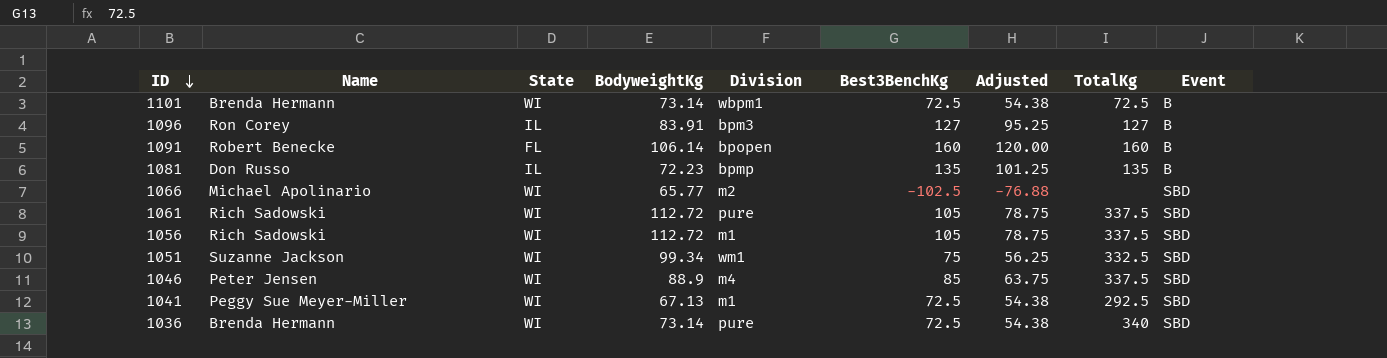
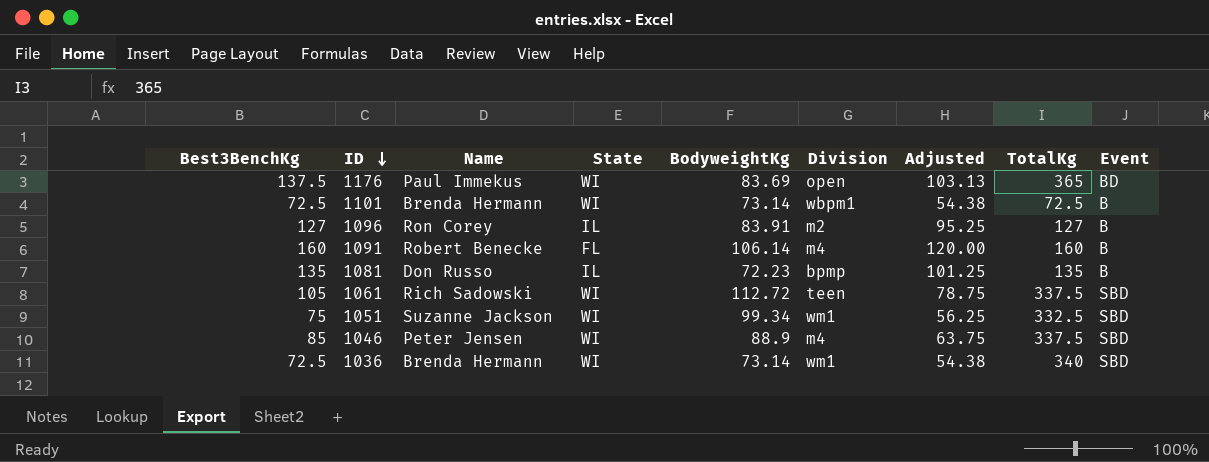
column Best3BenchKg | position: 6 -> 1
row 1066: Michael Apolinario | WI | 65.77 | m2 | -102.5 | -76.88 | none | SBD -> none
row 1056: Rich Sadowski | WI | 112.72 | m1 | 105 | 78.75 | 337.5 | SBD -> none
row 1041: Peggy Sue Meyer-Miller | WI | 67.13 | m1 | 72.5 | 54.38 | 292.5 | SBD -> none
row 1176: none -> 137.5 | Paul Immekus | WI | 83.69 | open | 103.13 | 365 | BD
1096 | Division: bpm3 -> m2
1091 | Division: bpopen -> m4
1061 | Division: pure -> teen
1036 | Division: pure -> wm1

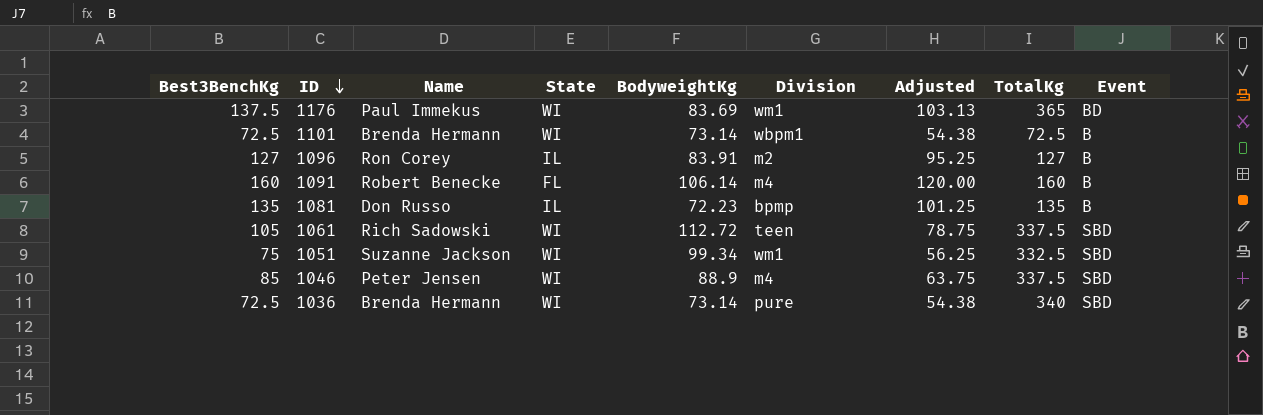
1176 | Division: open -> wm1
1036 | Division: wm1 -> pure

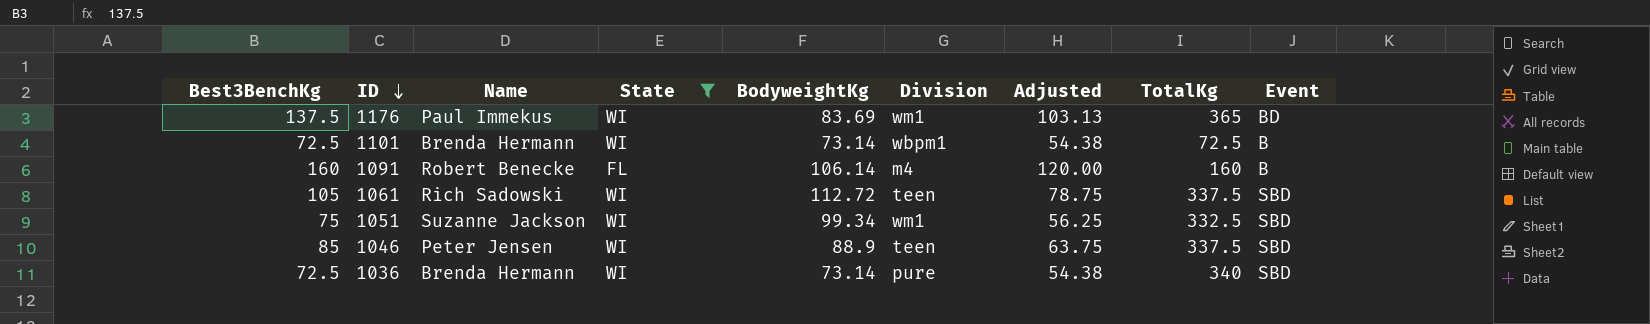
filter: none -> State != IL
1046 | Division: m4 -> teen

